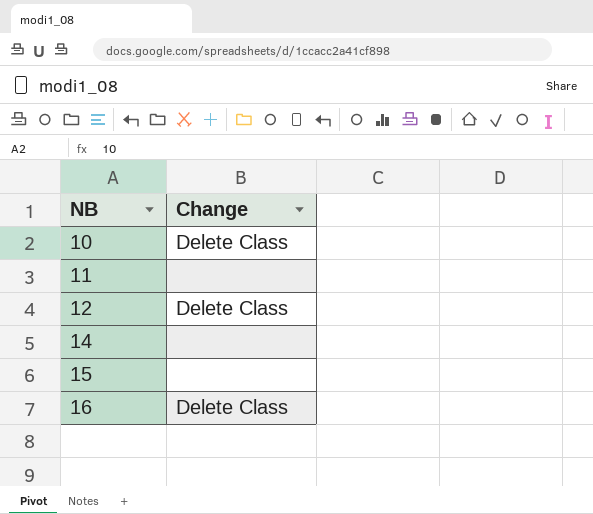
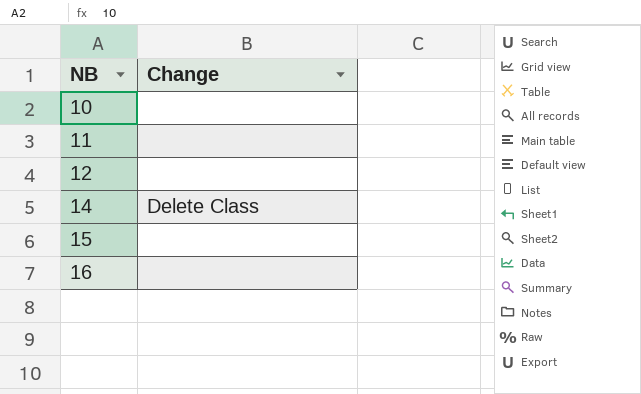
10 | Change: Delete Class -> none
12 | Change: Delete Class -> none
14 | Change: none -> Delete Class
16 | Change: Delete Class -> none

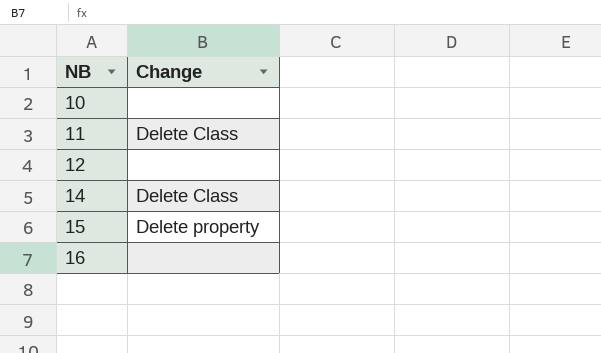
11 | Change: none -> Delete Class
15 | Change: none -> Delete property

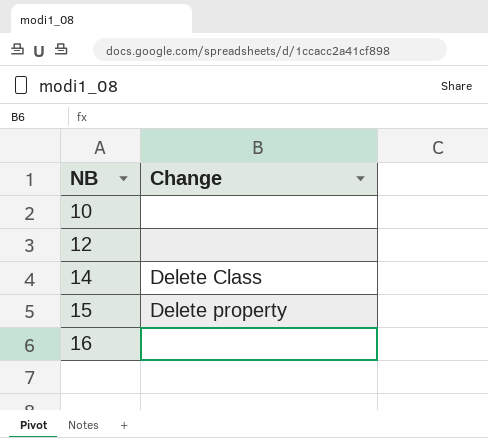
row 11: Delete Class -> none

